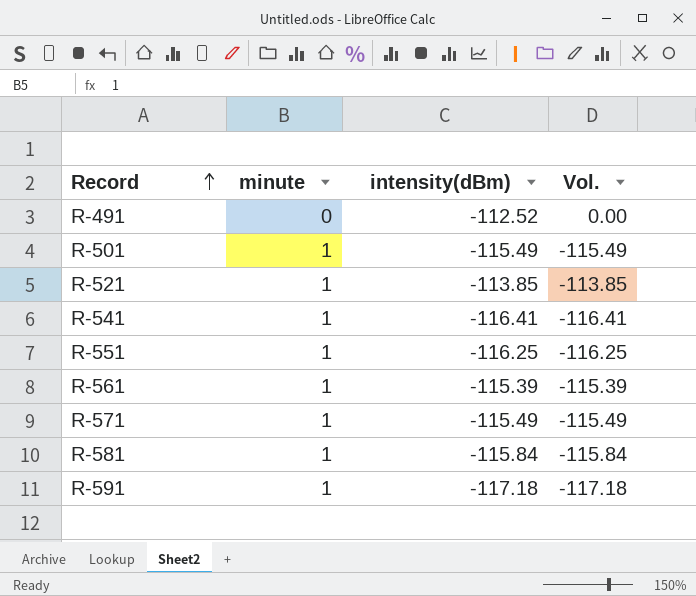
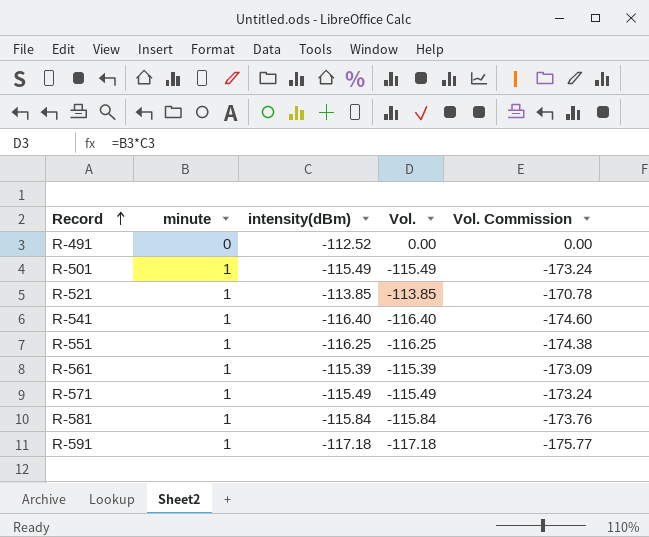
column Vol. Commission | formula: none -> [Vol.] * 1.5
R-541 | intensity(dBm): -116.41 -> -116.40
R-541 | Vol.: -116.41 -> -116.40

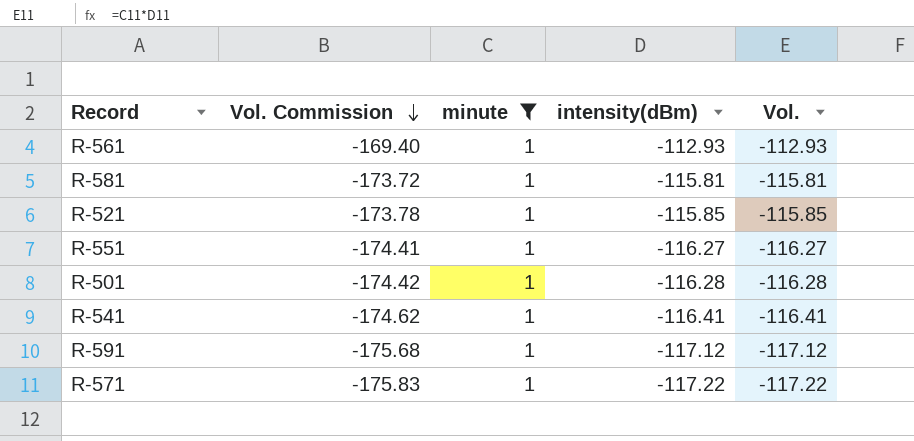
filter: none -> minute = 1
row order: Record ascending -> Vol. Commission descending
column Vol. Commission | position: 5 -> 2
R-561 | Vol. Commission: -173.09 -> -169.40
R-561 | intensity(dBm): -115.39 -> -112.93
R-561 | Vol.: -115.39 -> -112.93
R-581 | Vol. Commission: -173.76 -> -173.72
R-581 | intensity(dBm): -115.84 -> -115.81
R-581 | Vol.: -115.84 -> -115.81
R-521 | Vol. Commission: -170.78 -> -173.78
R-521 | intensity(dBm): -113.85 -> -115.85
R-521 | Vol.: -113.85 -> -115.85
R-551 | Vol. Commission: -174.38 -> -174.41
R-551 | intensity(dBm): -116.25 -> -116.27
R-551 | Vol.: -116.25 -> -116.27
R-501 | Vol. Commission: -173.24 -> -174.42
R-501 | intensity(dBm): -115.49 -> -116.28
R-501 | Vol.: -115.49 -> -116.28
R-541 | Vol. Commission: -174.60 -> -174.62
R-541 | intensity(dBm): -116.40 -> -116.41
R-541 | Vol.: -116.40 -> -116.41
R-591 | Vol. Commission: -175.77 -> -175.68
R-591 | intensity(dBm): -117.18 -> -117.12
R-591 | Vol.: -117.18 -> -117.12
R-571 | Vol. Commission: -173.24 -> -175.83
R-571 | intensity(dBm): -115.49 -> -117.22
R-571 | Vol.: -115.49 -> -117.22

